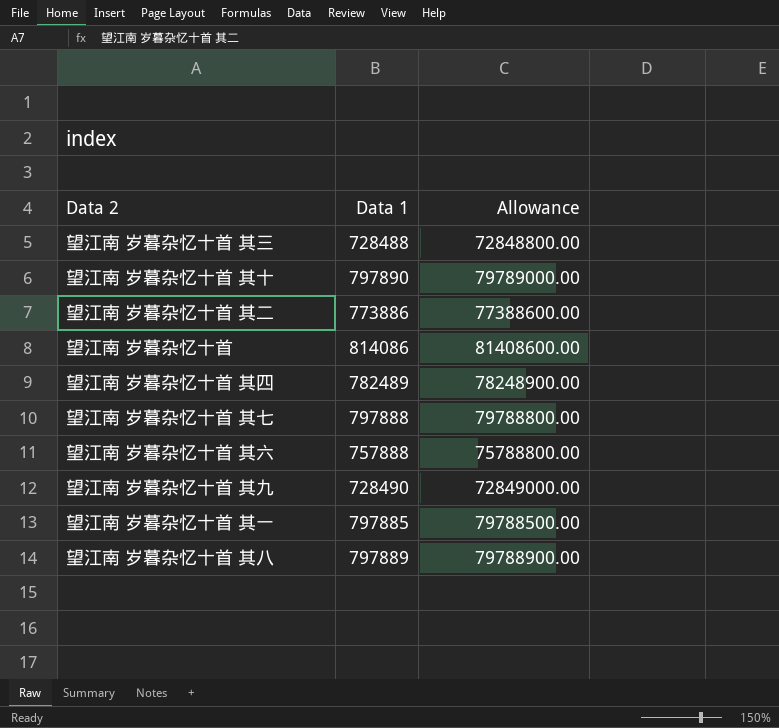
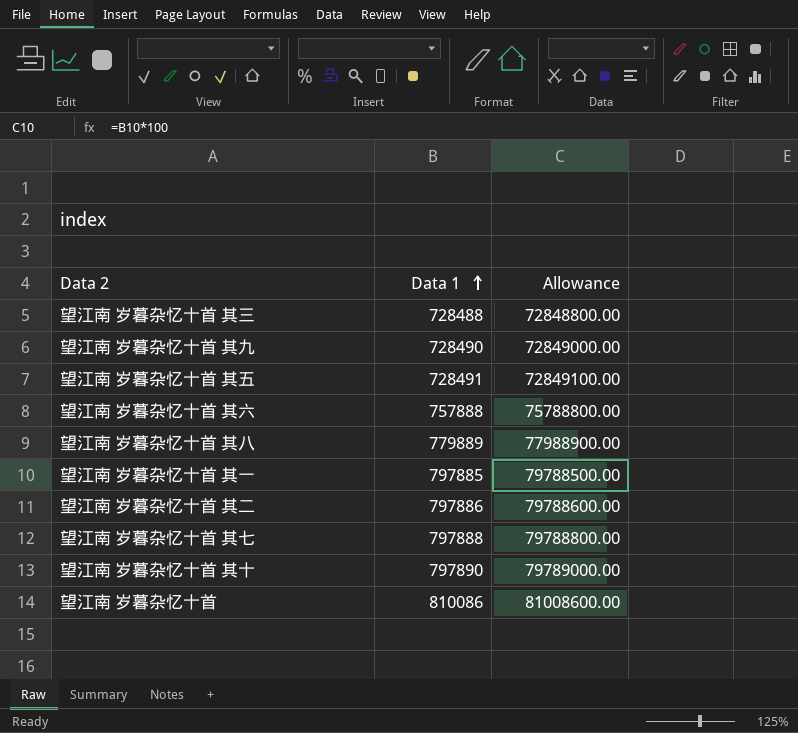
row order: none -> Data 1 ascending
row 望江南 岁暮杂忆十首 其四: 782489 | 78248900.00 -> none
row 望江南 岁暮杂忆十首 其五: none -> 728491 | 72849100.00
望江南 岁暮杂忆十首 其八 | Data 1: 797889 -> 779889
望江南 岁暮杂忆十首 其八 | Allowance: 79788900.00 -> 77988900.00
望江南 岁暮杂忆十首 其二 | Data 1: 773886 -> 797886
望江南 岁暮杂忆十首 其二 | Allowance: 77388600.00 -> 79788600.00
望江南 岁暮杂忆十首 | Data 1: 814086 -> 810086
望江南 岁暮杂忆十首 | Allowance: 81408600.00 -> 81008600.00

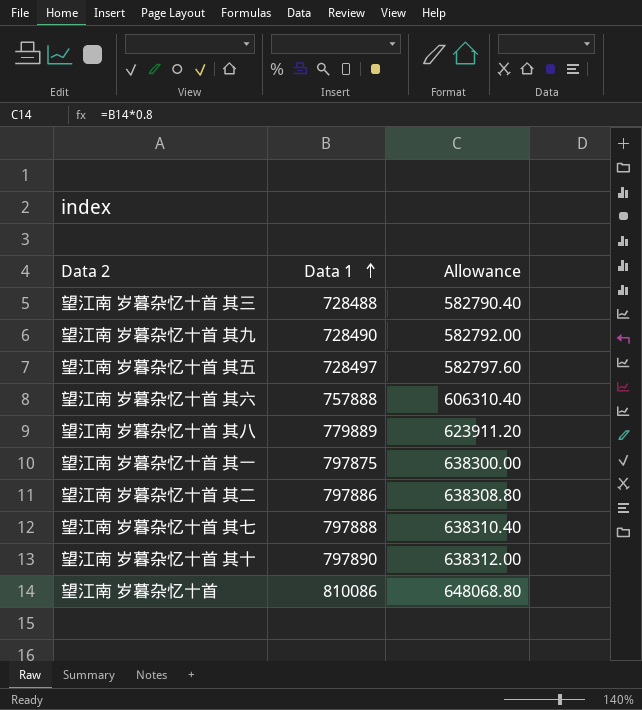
column Allowance | formula: [Data 1] * 100 -> [Data 1] * 0.8
望江南 岁暮杂忆十首 其五 | Data 1: 728491 -> 728497
望江南 岁暮杂忆十首 其一 | Data 1: 797885 -> 797875

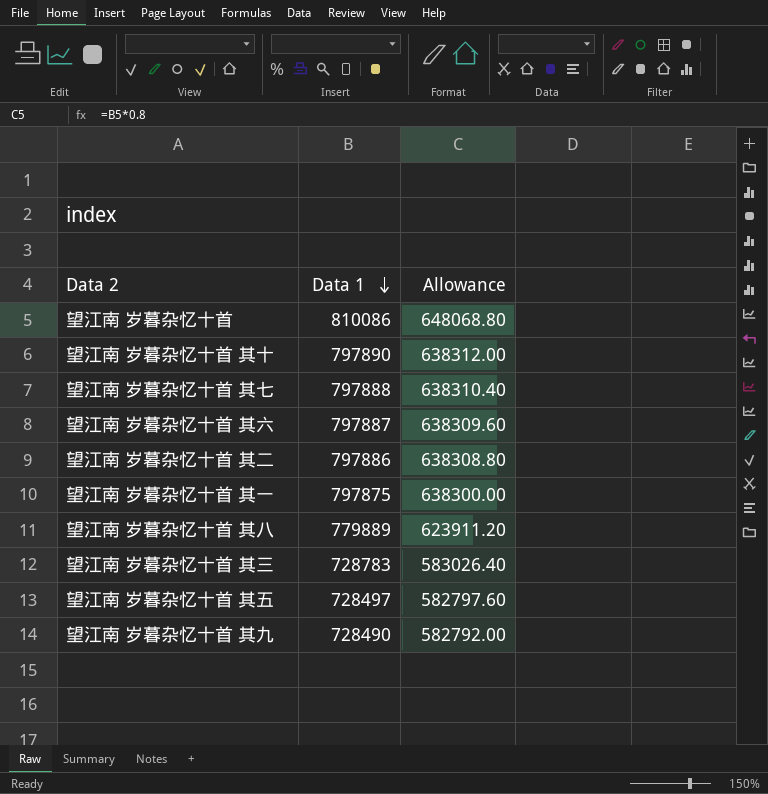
row order: Data 1 ascending -> Data 1 descending
望江南 岁暮杂忆十首 其六 | Data 1: 757888 -> 797887
望江南 岁暮杂忆十首 其六 | Allowance: 606310.40 -> 638309.60
望江南 岁暮杂忆十首 其三 | Data 1: 728488 -> 728783
望江南 岁暮杂忆十首 其三 | Allowance: 582790.40 -> 583026.40

